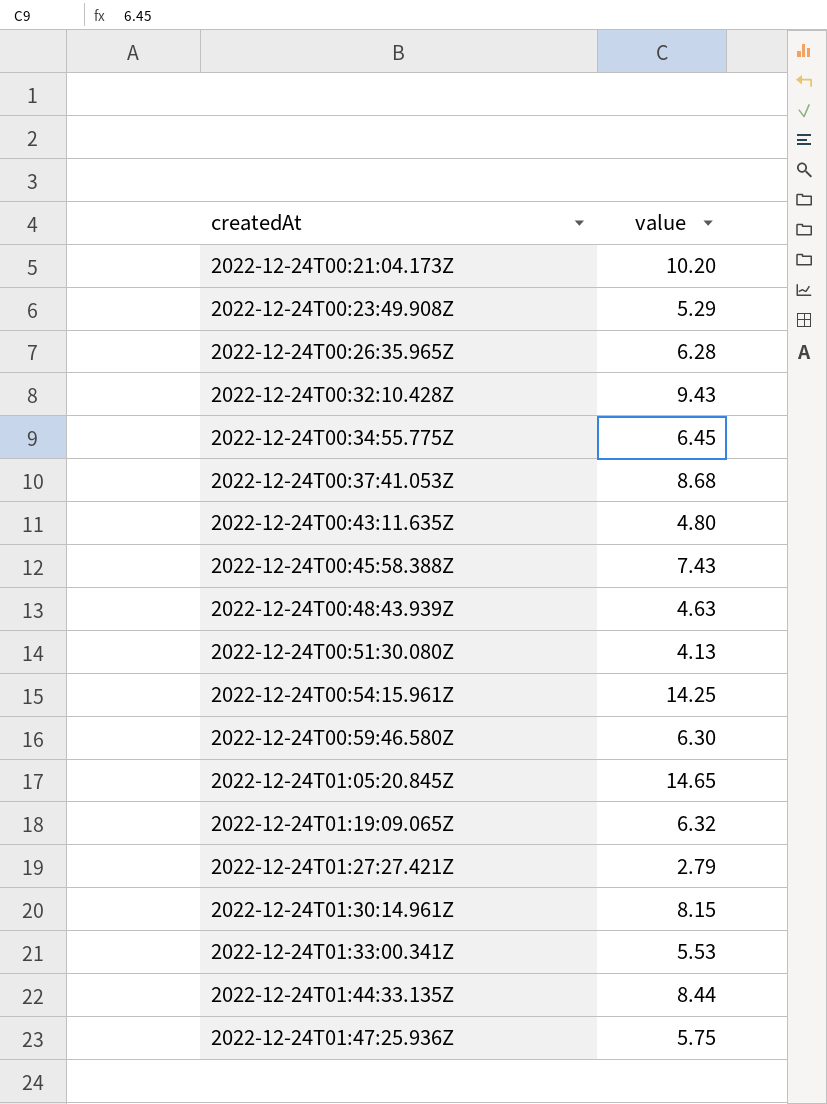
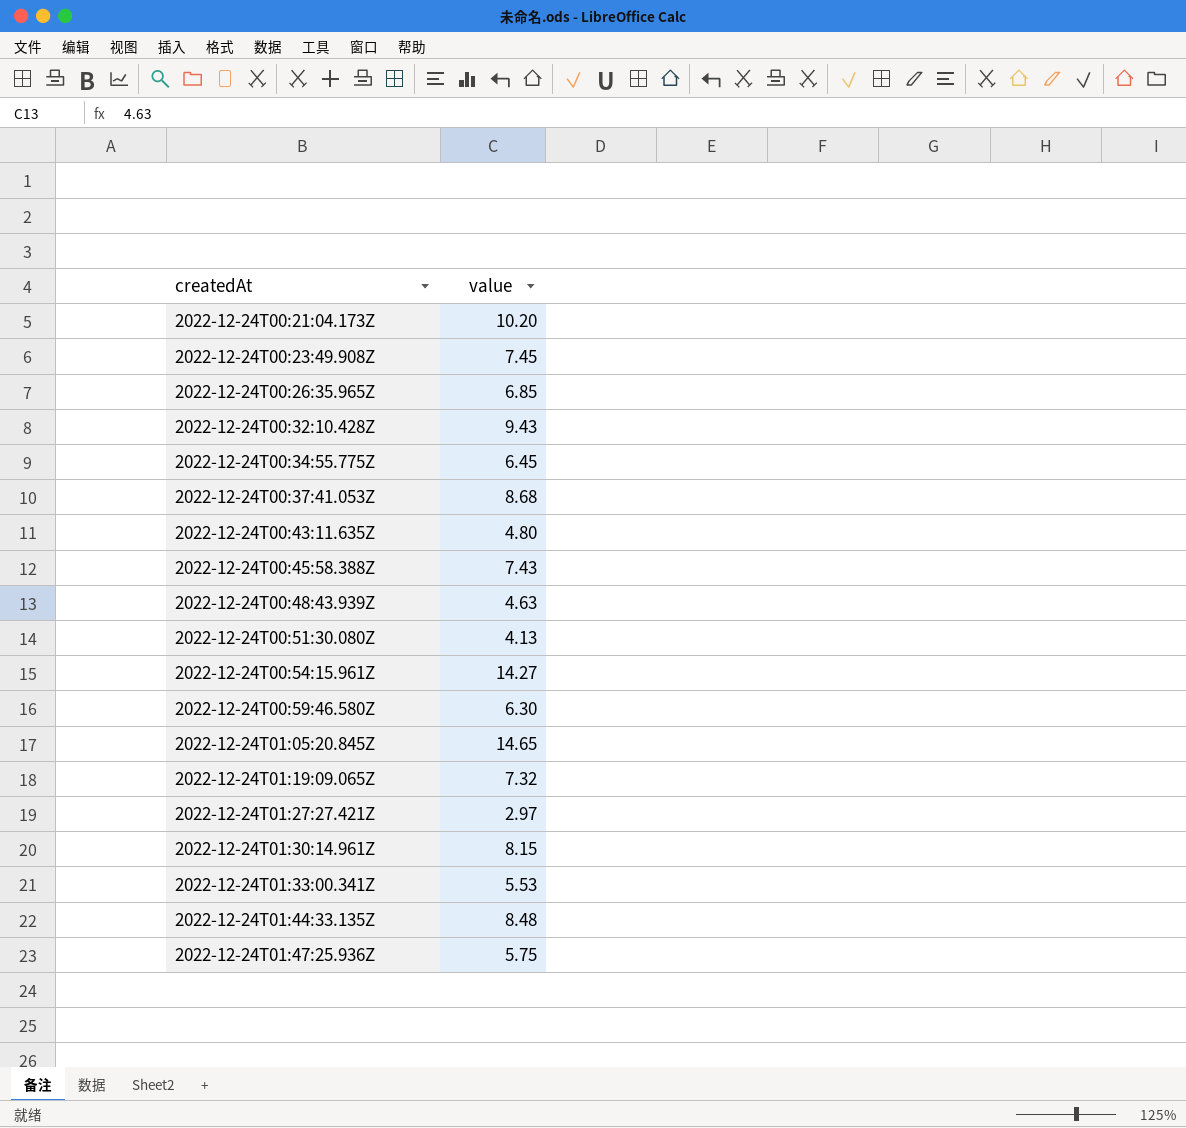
2022-12-24T00:23:49.908Z | value: 5.29 -> 7.45
2022-12-24T00:26:35.965Z | value: 6.28 -> 6.85
2022-12-24T00:54:15.961Z | value: 14.25 -> 14.27
2022-12-24T01:19:09.065Z | value: 6.32 -> 7.32
2022-12-24T01:27:27.421Z | value: 2.79 -> 2.97
2022-12-24T01:44:33.135Z | value: 8.44 -> 8.48

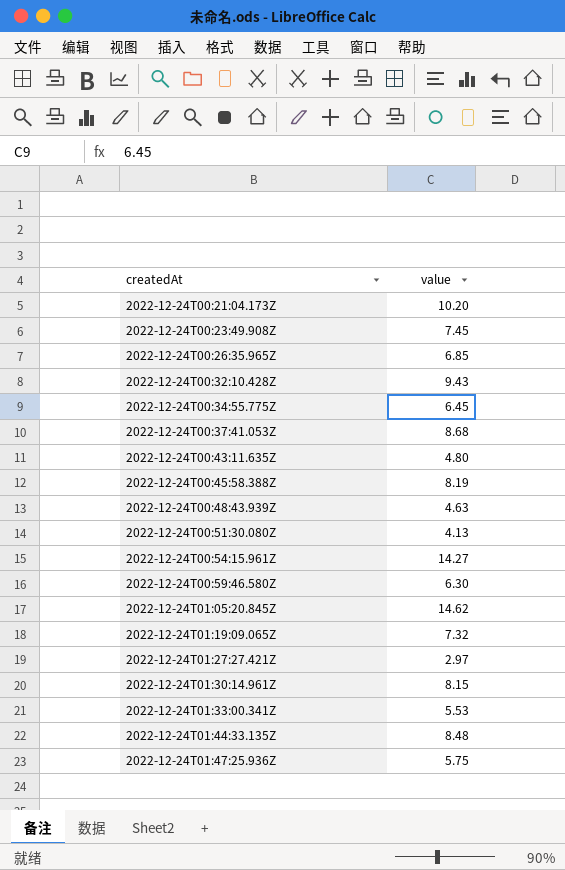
2022-12-24T00:45:58.388Z | value: 7.43 -> 8.19
2022-12-24T01:05:20.845Z | value: 14.65 -> 14.62

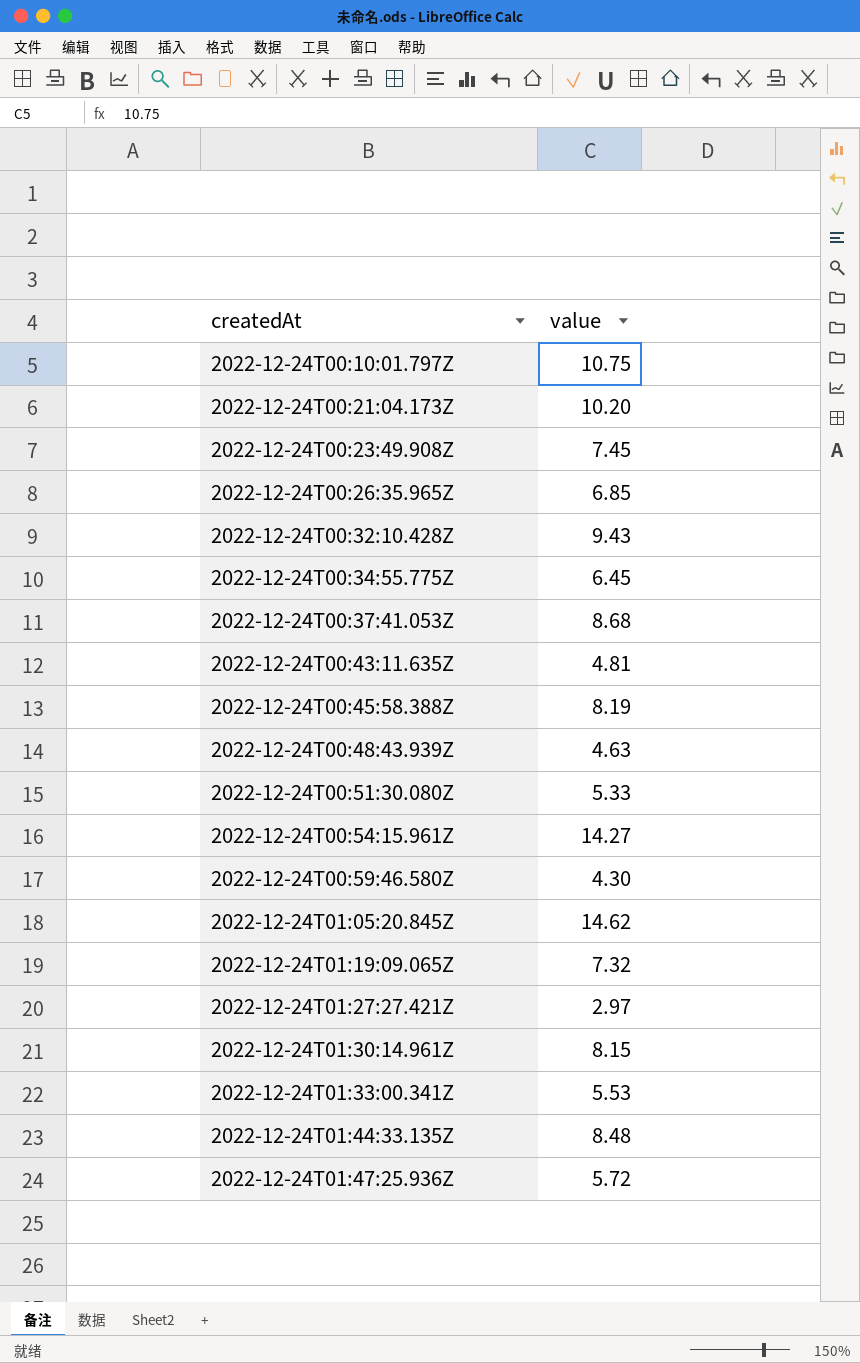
row 2022-12-24T00:10:01.797Z: none -> 10.75
2022-12-24T00:43:11.635Z | value: 4.80 -> 4.81
2022-12-24T00:51:30.080Z | value: 4.13 -> 5.33
2022-12-24T00:59:46.580Z | value: 6.30 -> 4.30
2022-12-24T01:47:25.936Z | value: 5.75 -> 5.72

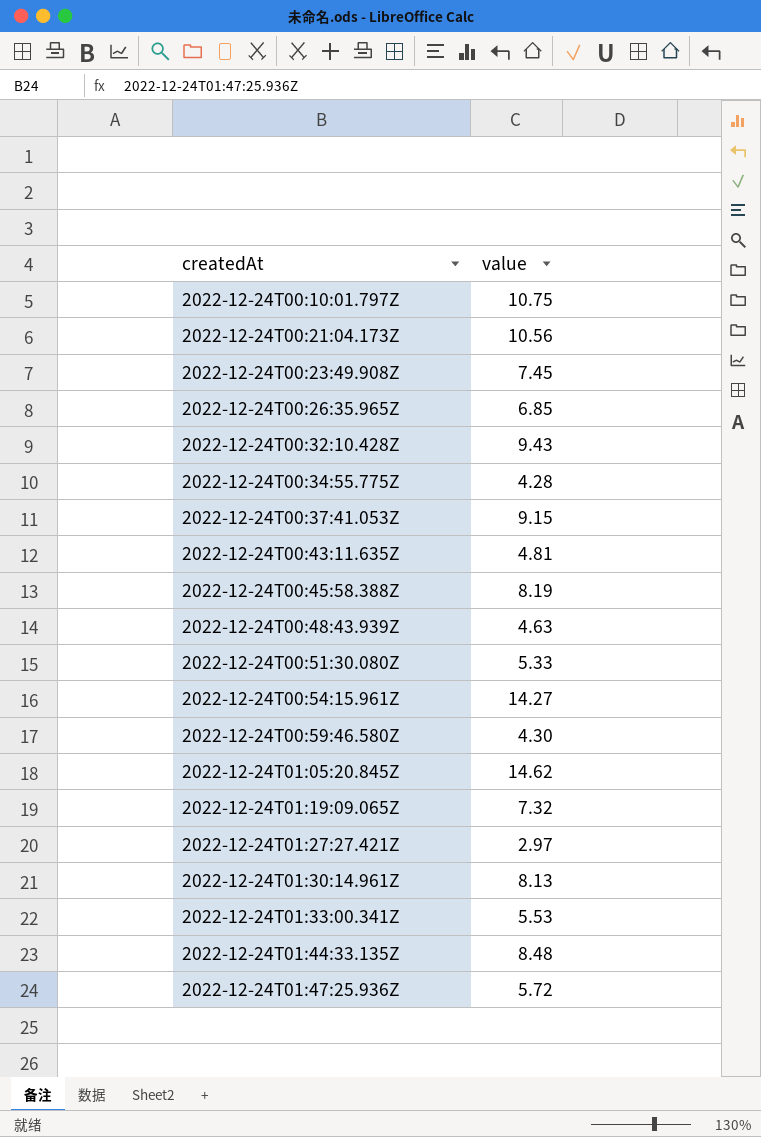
2022-12-24T00:21:04.173Z | value: 10.20 -> 10.56
2022-12-24T00:34:55.775Z | value: 6.45 -> 4.28
2022-12-24T00:37:41.053Z | value: 8.68 -> 9.15
2022-12-24T01:30:14.961Z | value: 8.15 -> 8.13

